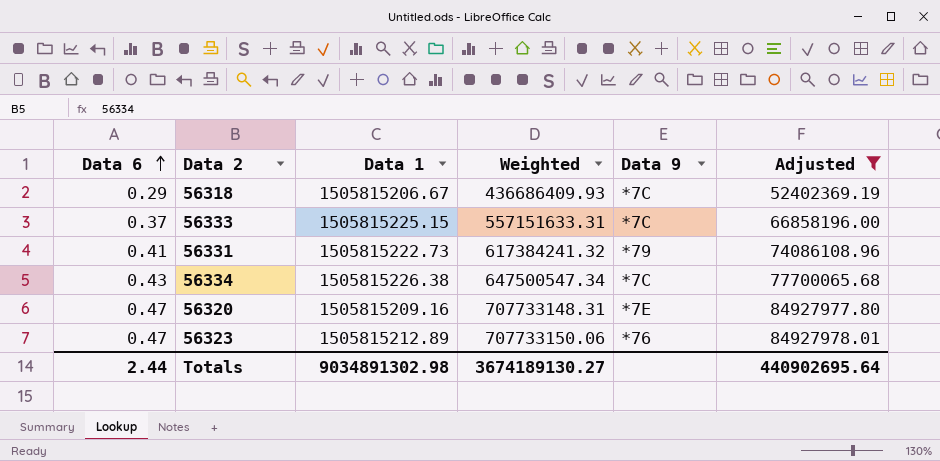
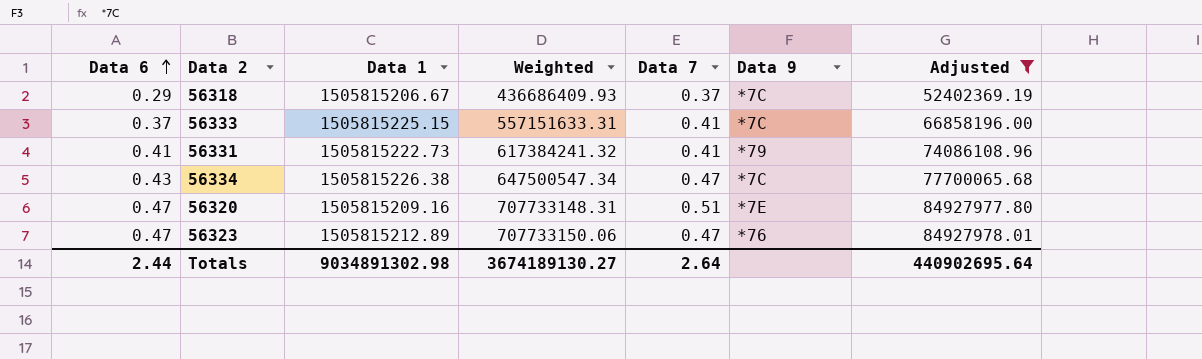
column Data 7 | position: none -> 5

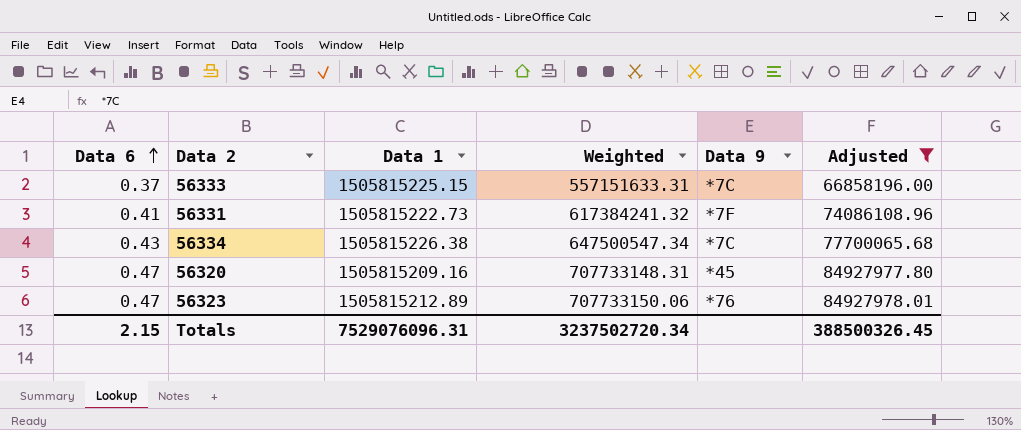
column Data 7 | position: 5 -> none
row 56318: 0.29 | 1505815206.67 | 436686409.93 | 0.37 | *7C | 52402369.19 -> none
56331 | Data 9: *79 -> *7F
56320 | Data 9: *7E -> *45
Totals | Data 6: 2.44 -> 2.15
Totals | Data 1: 9034891302.98 -> 7529076096.31
Totals | Weighted: 3674189130.27 -> 3237502720.34
Totals | Adjusted: 440902695.64 -> 388500326.45

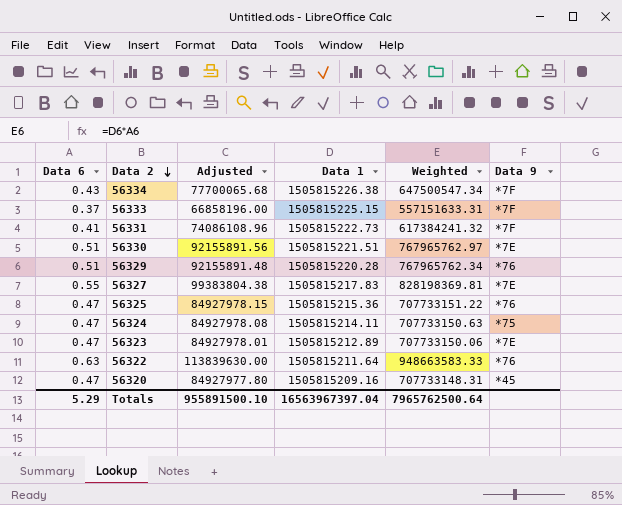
filter: Adjusted <= 84927978.01 -> none
row order: Data 6 ascending -> Data 2 descending
column Adjusted | position: 6 -> 3
56334 | Data 9: *7C -> *7F
56333 | Data 9: *7C -> *7F
56323 | Data 9: *76 -> *7E
Totals | Data 6: 2.15 -> 5.29
Totals | Adjusted: 388500326.45 -> 955891500.10
Totals | Data 1: 7529076096.31 -> 16563967397.04
Totals | Weighted: 3237502720.34 -> 7965762500.64

